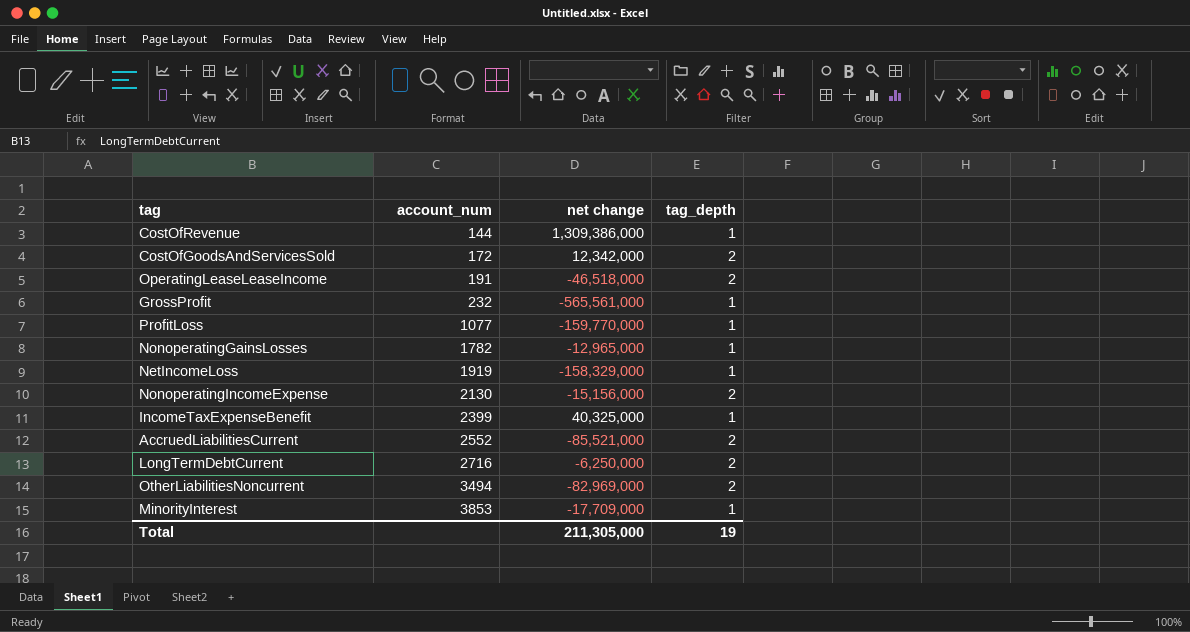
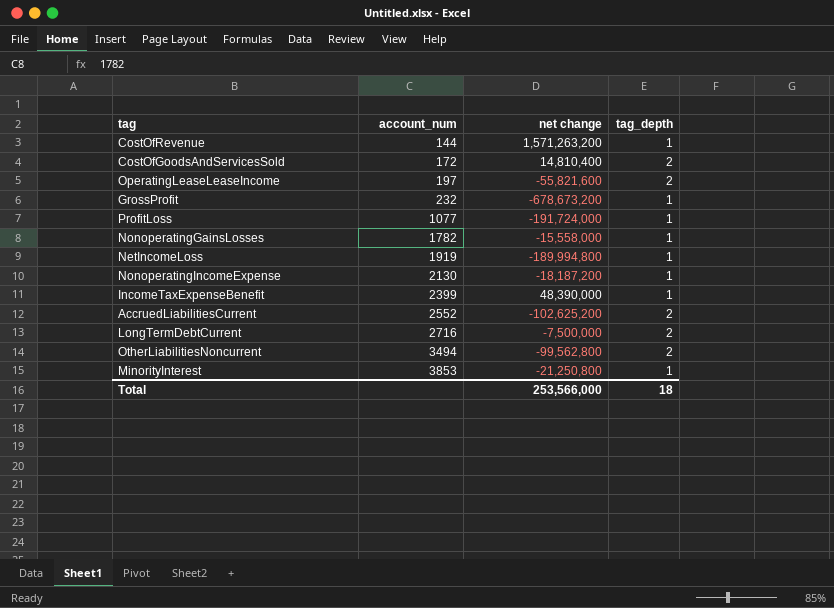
CostOfRevenue | net change: 1,309,386,000 -> 1,571,263,200
CostOfGoodsAndServicesSold | net change: 12,342,000 -> 14,810,400
OperatingLeaseLeaseIncome | account_num: 191 -> 197
OperatingLeaseLeaseIncome | net change: -46,518,000 -> -55,821,600
GrossProfit | net change: -565,561,000 -> -678,673,200
ProfitLoss | net change: -159,770,000 -> -191,724,000
NonoperatingGainsLosses | net change: -12,965,000 -> -15,558,000
NetIncomeLoss | net change: -158,329,000 -> -189,994,800
NonoperatingIncomeExpense | net change: -15,156,000 -> -18,187,200
NonoperatingIncomeExpense | tag_depth: 2 -> 1
IncomeTaxExpenseBenefit | net change: 40,325,000 -> 48,390,000
AccruedLiabilitiesCurrent | net change: -85,521,000 -> -102,625,200
LongTermDebtCurrent | net change: -6,250,000 -> -7,500,000
OtherLiabilitiesNoncurrent | net change: -82,969,000 -> -99,562,800
MinorityInterest | net change: -17,709,000 -> -21,250,800
Total | net change: 211,305,000 -> 253,566,000
Total | tag_depth: 19 -> 18

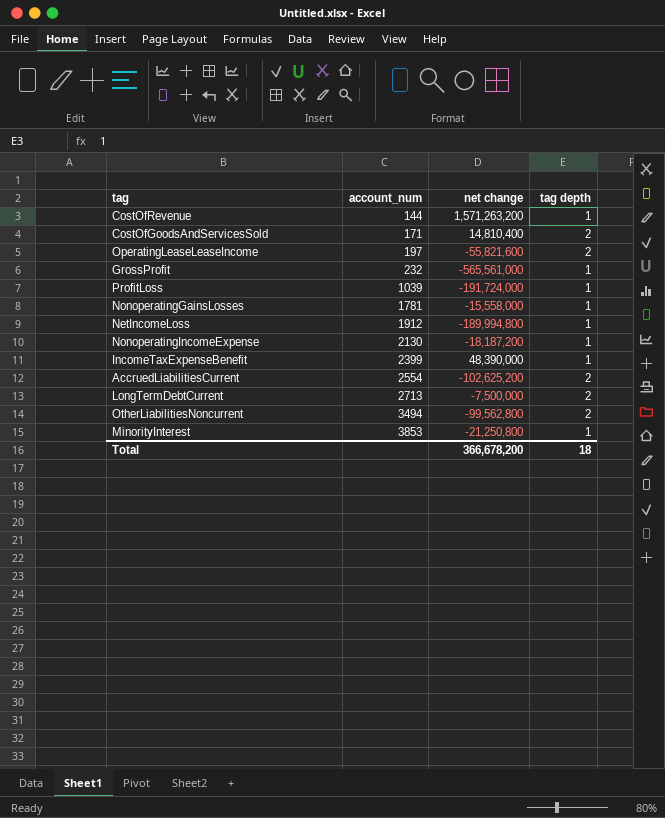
column name: tag_depth -> tag depth
CostOfGoodsAndServicesSold | account_num: 172 -> 171
GrossProfit | net change: -678,673,200 -> -565,561,000
ProfitLoss | account_num: 1077 -> 1039
NonoperatingGainsLosses | account_num: 1782 -> 1781
NetIncomeLoss | account_num: 1919 -> 1912
AccruedLiabilitiesCurrent | account_num: 2552 -> 2554
LongTermDebtCurrent | account_num: 2716 -> 2713
Total | net change: 253,566,000 -> 366,678,200

